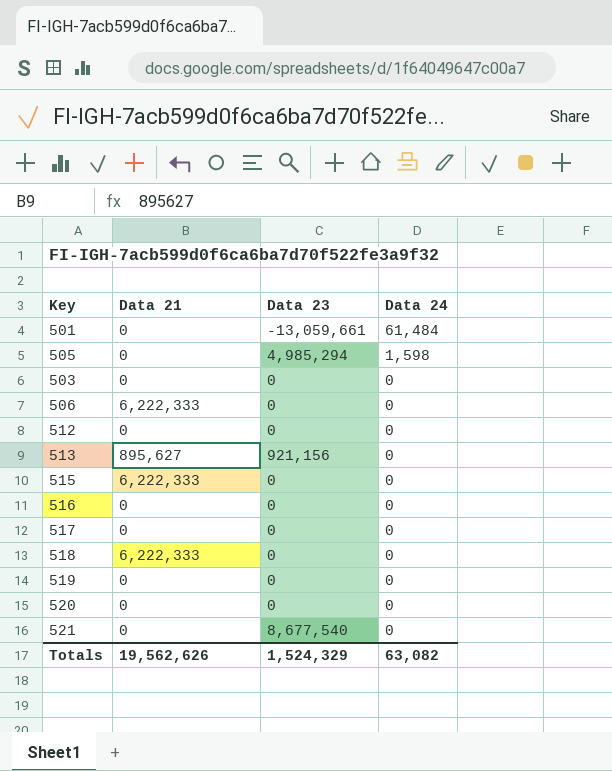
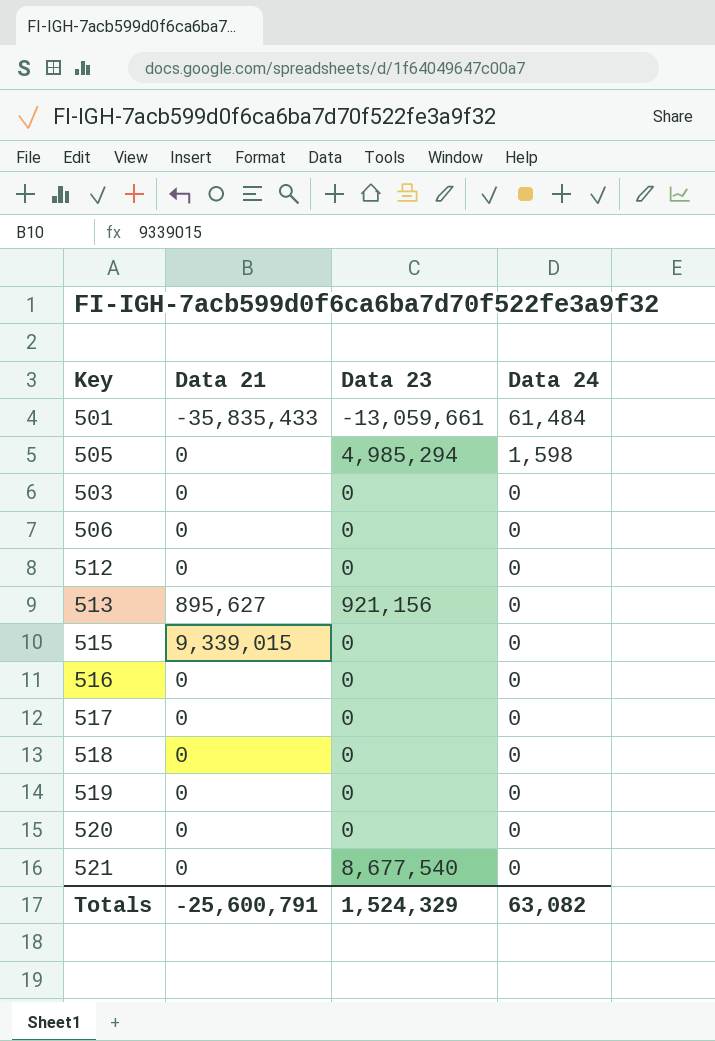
501 | Data 21: 0 -> -35,835,433
506 | Data 21: 6,222,333 -> 0
515 | Data 21: 6,222,333 -> 9,339,015
518 | Data 21: 6,222,333 -> 0
Totals | Data 21: 19,562,626 -> -25,600,791

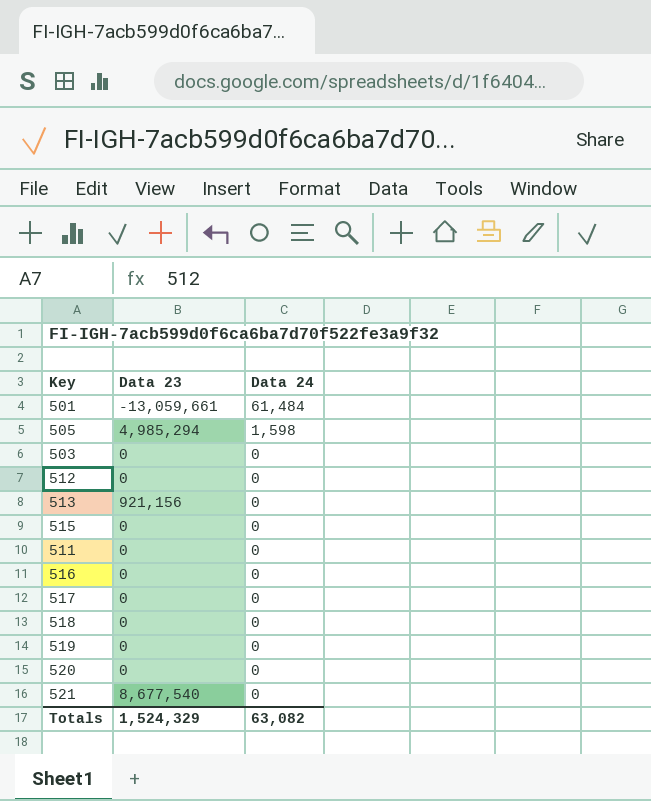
column Data 21 | position: 2 -> none
row 506: 0 | 0 | 0 -> none
row 511: none -> 0 | 0

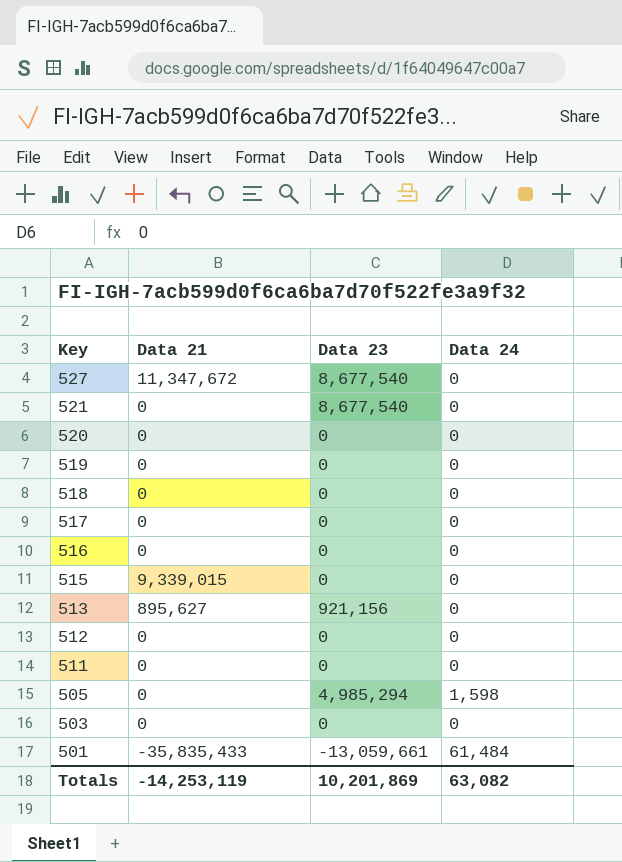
row order: Data 24 descending -> Key descending
column Data 21 | position: none -> 2
row 527: none -> 11,347,672 | 8,677,540 | 0
Totals | Data 23: 1,524,329 -> 10,201,869

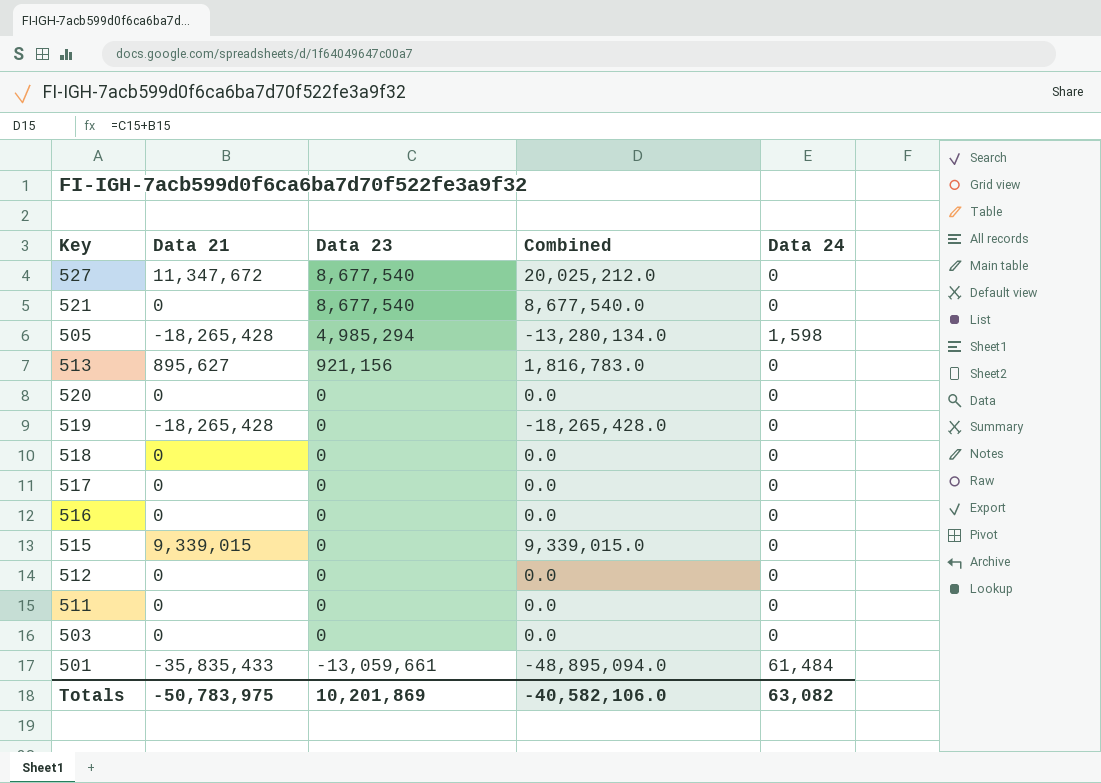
row order: Key descending -> Data 23 descending
column Combined | formula: none -> [Data 21] + [Data 23]
505 | Data 21: 0 -> -18,265,428
519 | Data 21: 0 -> -18,265,428
Totals | Data 21: -14,253,119 -> -50,783,975

